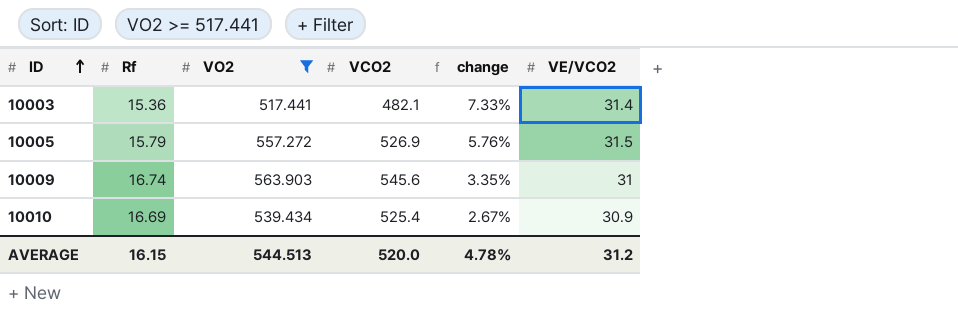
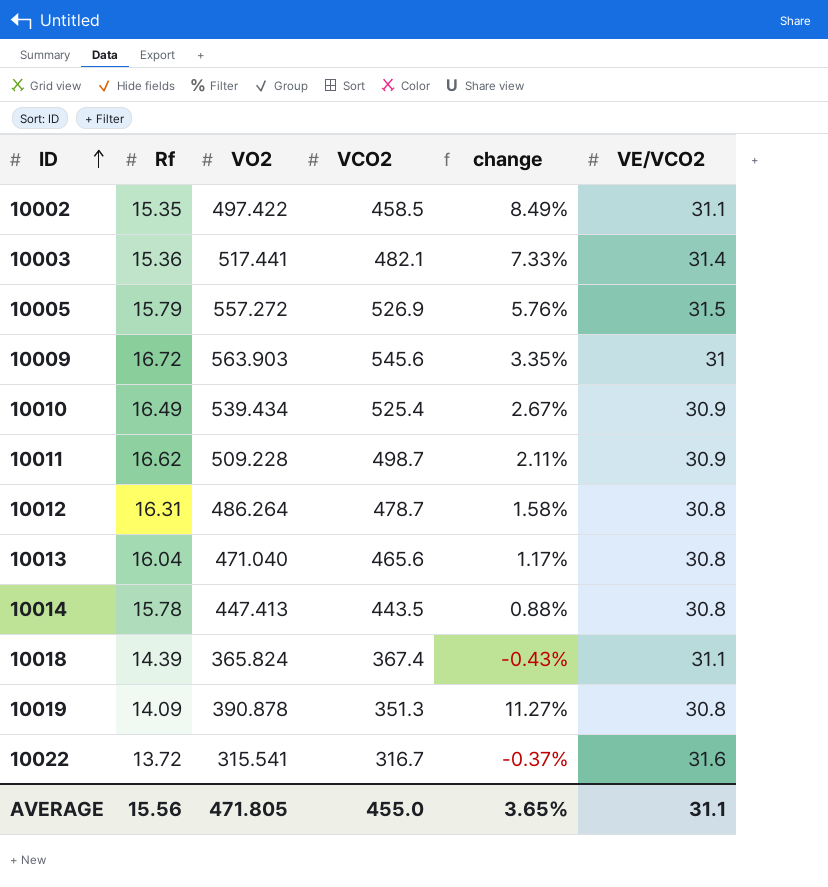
filter: VO2 >= 517.441 -> none
10009 | Rf: 16.74 -> 16.72
10010 | Rf: 16.69 -> 16.49
AVERAGE | Rf: 16.15 -> 15.56
AVERAGE | VO2: 544.513 -> 471.805
AVERAGE | VCO2: 520.0 -> 455.0
AVERAGE | change: 4.78% -> 3.65%
AVERAGE | VE/VCO2: 31.2 -> 31.1

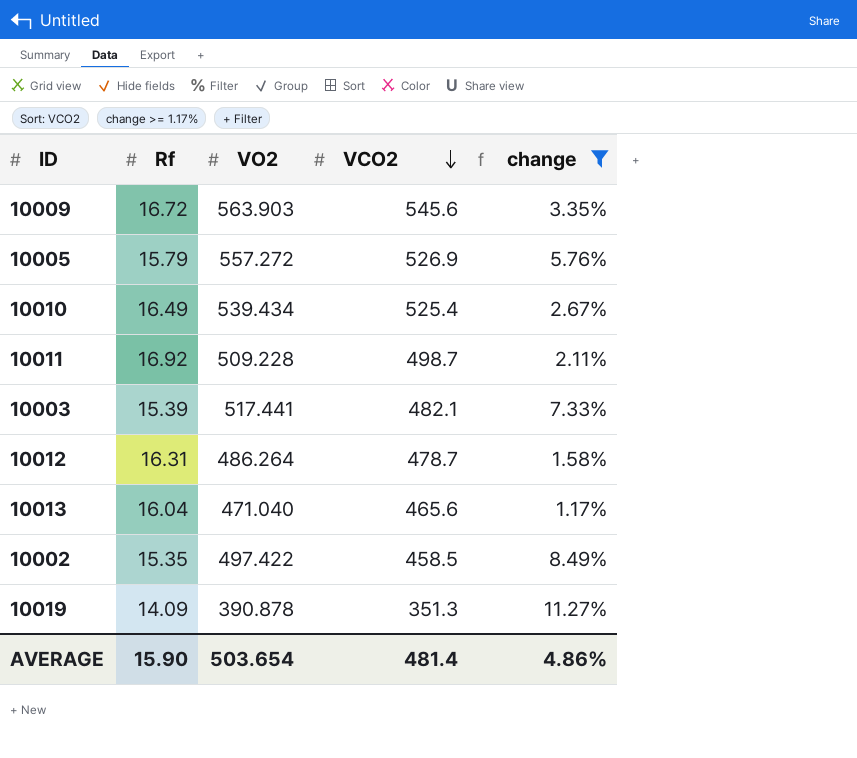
filter: none -> change >= 1.17%
row order: ID ascending -> VCO2 descending
column VE/VCO2 | position: 6 -> none
10011 | Rf: 16.62 -> 16.92
10003 | Rf: 15.36 -> 15.39
AVERAGE | Rf: 15.56 -> 15.90
AVERAGE | VO2: 471.805 -> 503.654
AVERAGE | VCO2: 455.0 -> 481.4
AVERAGE | change: 3.65% -> 4.86%

